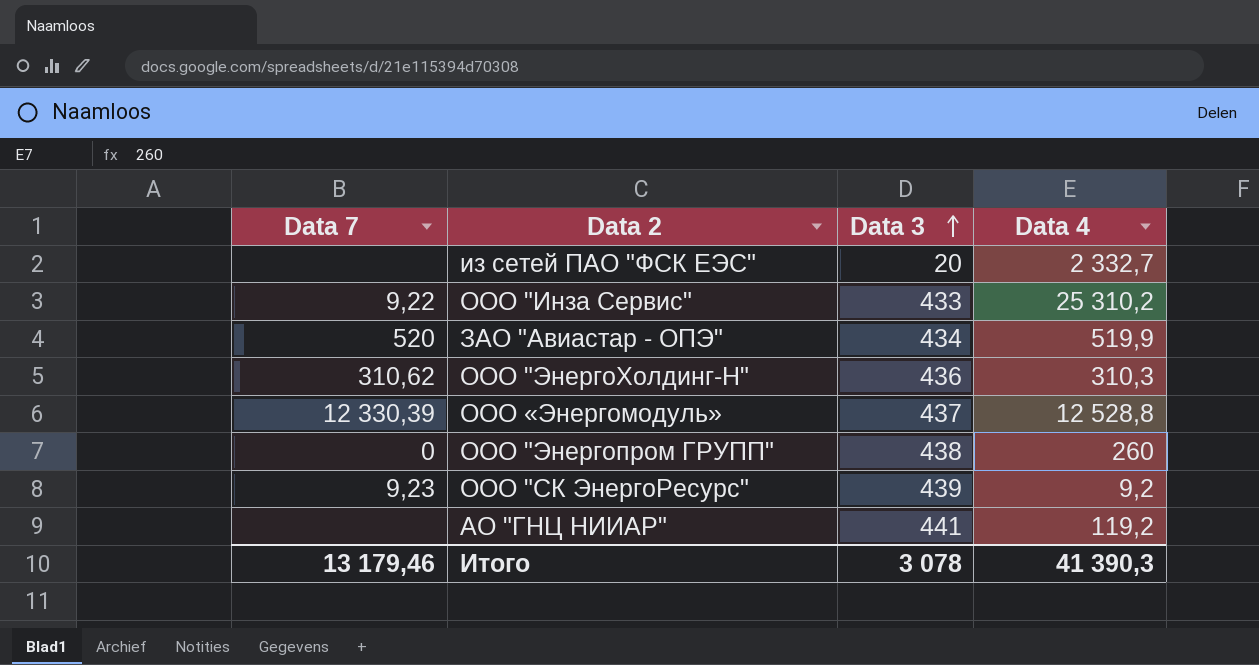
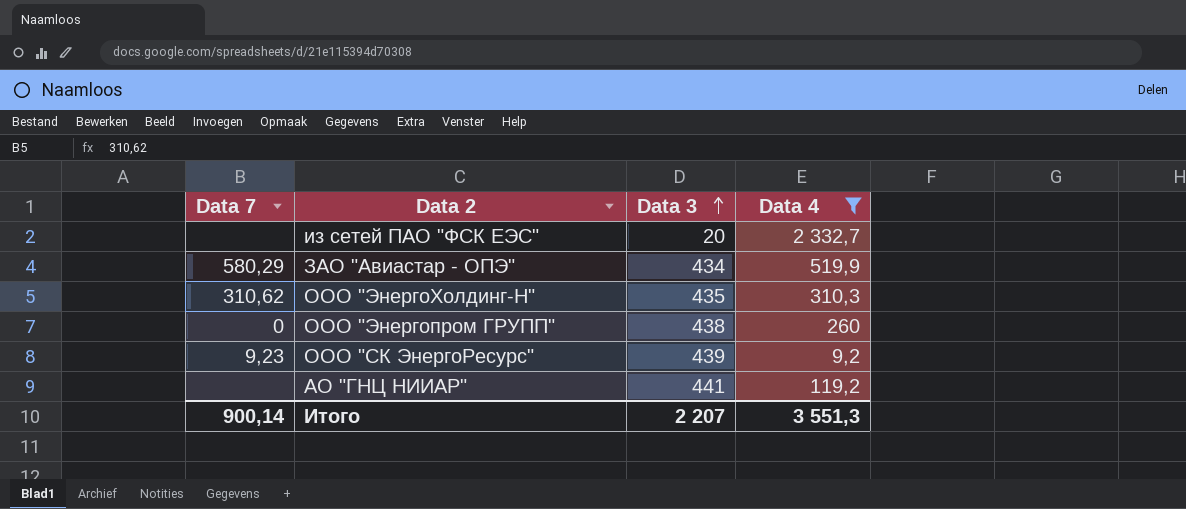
filter: none -> Data 4 <= 2 332,7
ЗАО "Авиастар - ОПЭ" | Data 7: 520 -> 580,29
ООО "ЭнергоХолдинг-Н" | Data 3: 436 -> 435
Итого | Data 7: 13 179,46 -> 900,14
Итого | Data 3: 3 078 -> 2 207
Итого | Data 4: 41 390,3 -> 3 551,3

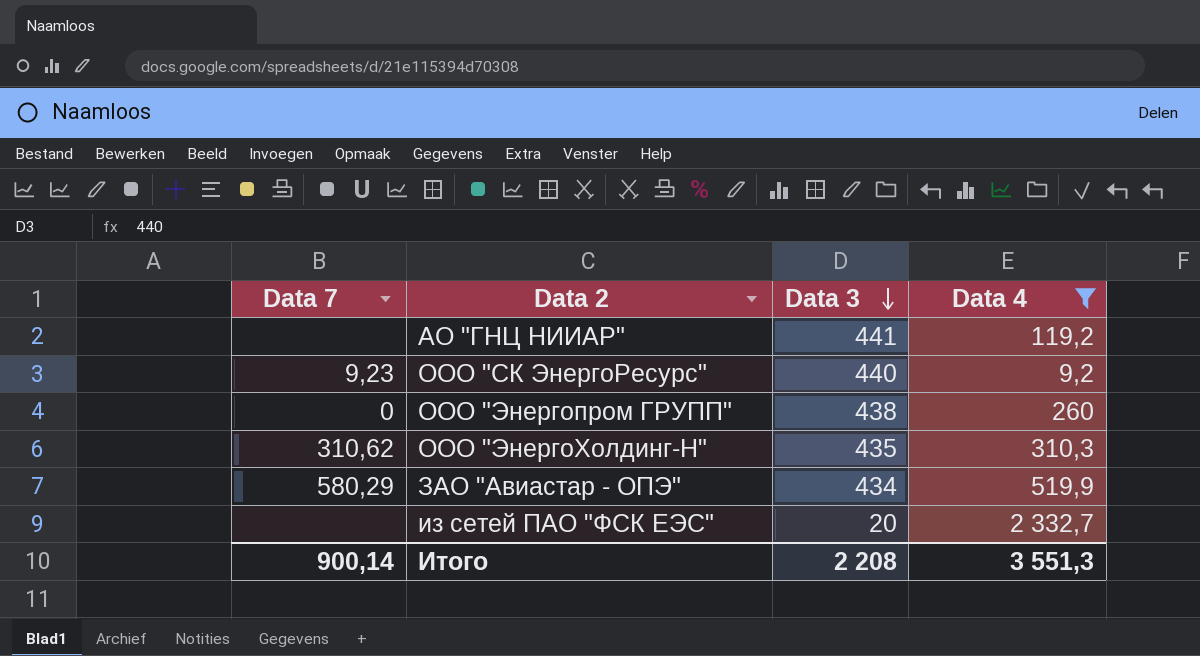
row order: Data 3 ascending -> Data 3 descending
ООО "СК ЭнергоРесурс" | Data 3: 439 -> 440
Итого | Data 3: 2 207 -> 2 208

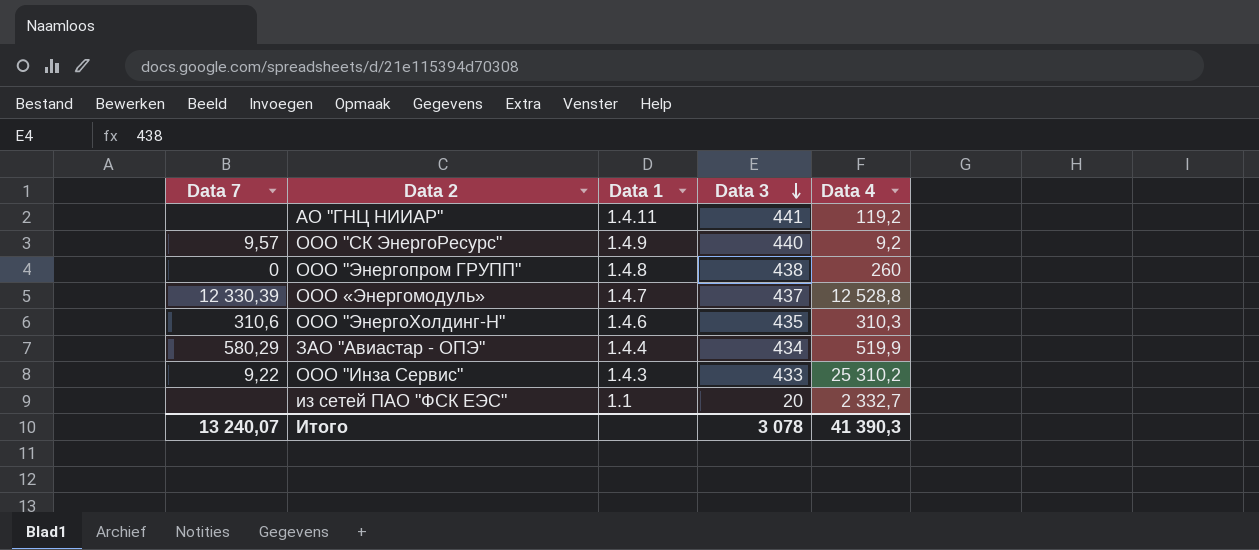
filter: Data 4 <= 2 332,7 -> none
column Data 1 | position: none -> 3
ООО "СК ЭнергоРесурс" | Data 7: 9,23 -> 9,57
ООО "ЭнергоХолдинг-Н" | Data 7: 310,62 -> 310,6
Итого | Data 7: 900,14 -> 13 240,07
Итого | Data 3: 2 208 -> 3 078
Итого | Data 4: 3 551,3 -> 41 390,3

